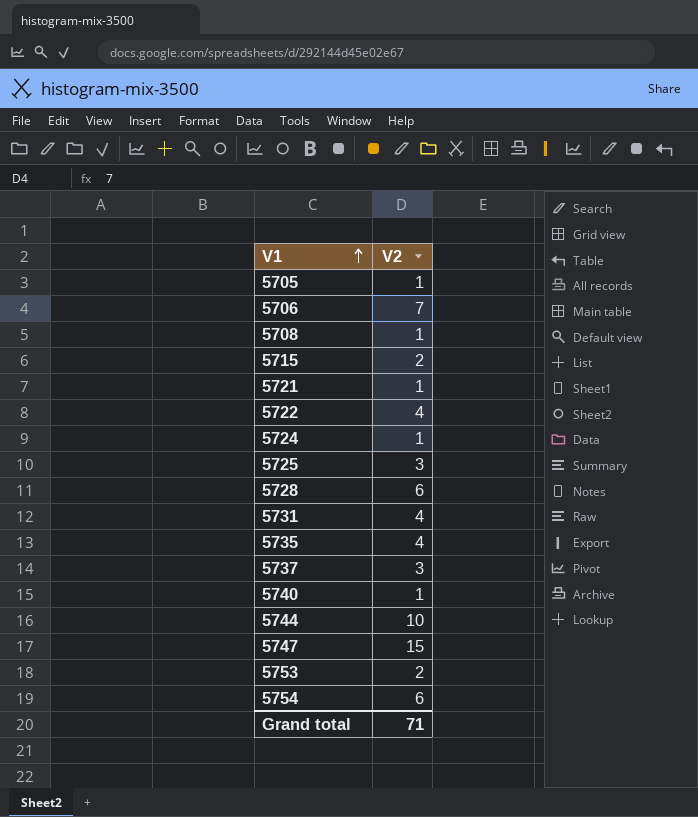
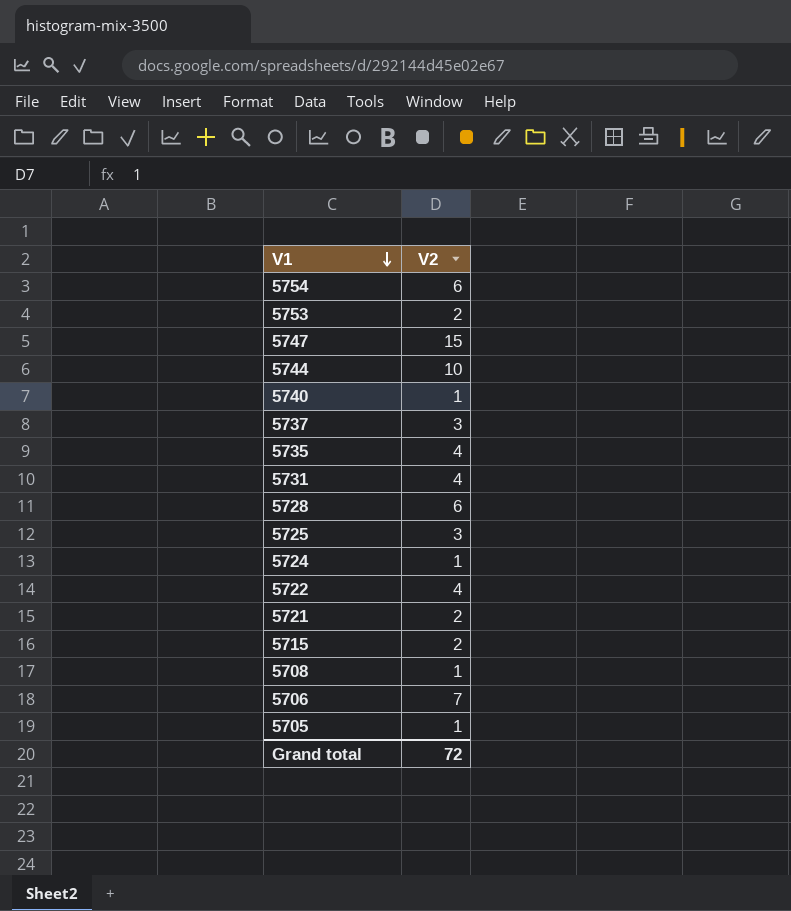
row order: V1 ascending -> V1 descending
5721 | V2: 1 -> 2
Grand total | V2: 71 -> 72

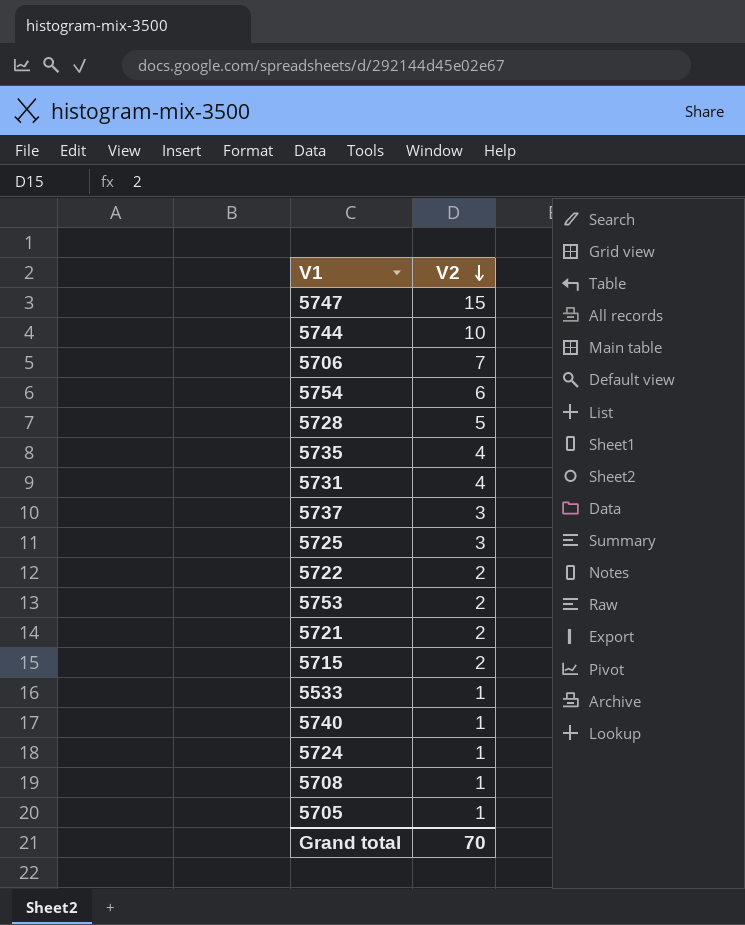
row order: V1 descending -> V2 descending
5728 | V2: 6 -> 5
5722 | V2: 4 -> 2
row 5533: none -> 1
Grand total | V2: 72 -> 70

